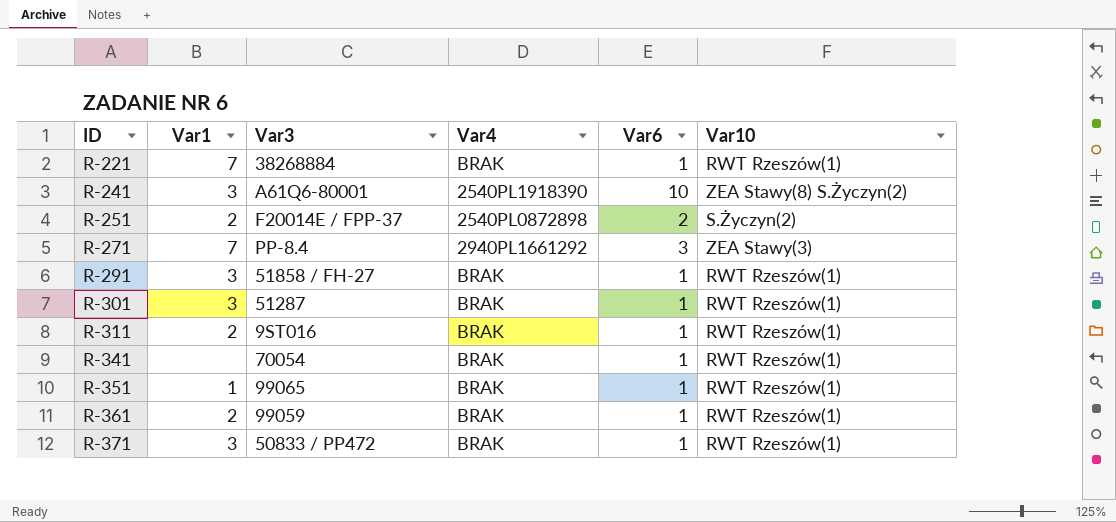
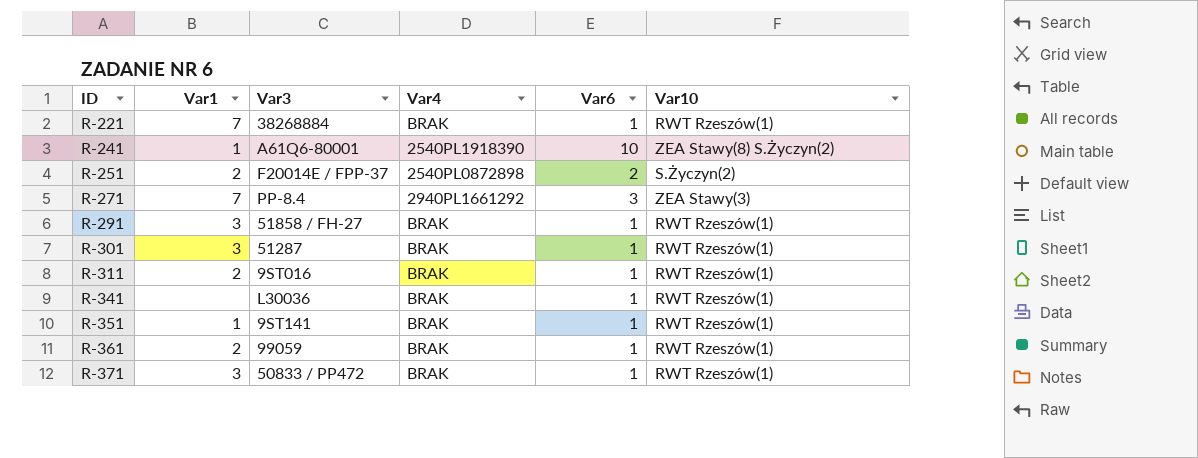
R-241 | Var1: 3 -> 1
R-341 | Var3: 70054 -> L30036
R-351 | Var3: 99065 -> 9ST141

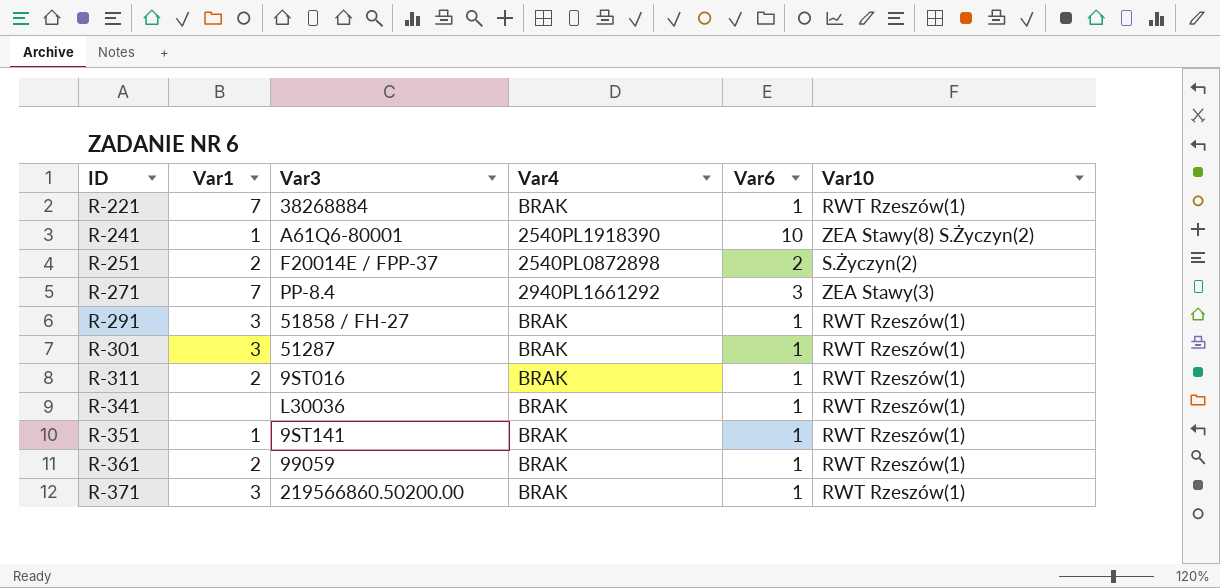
R-371 | Var3: 50833 / PP472 -> 219566860.50200.00

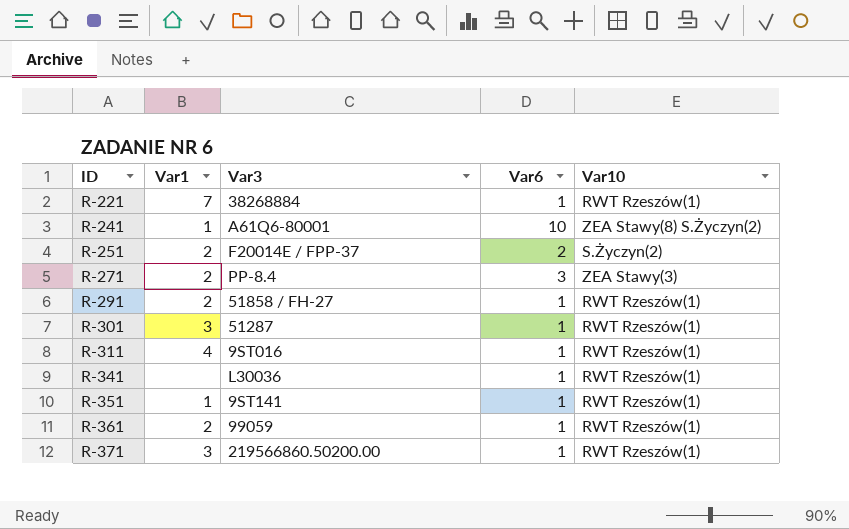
column Var4 | position: 4 -> none
R-271 | Var1: 7 -> 2
R-291 | Var1: 3 -> 2
R-311 | Var1: 2 -> 4

